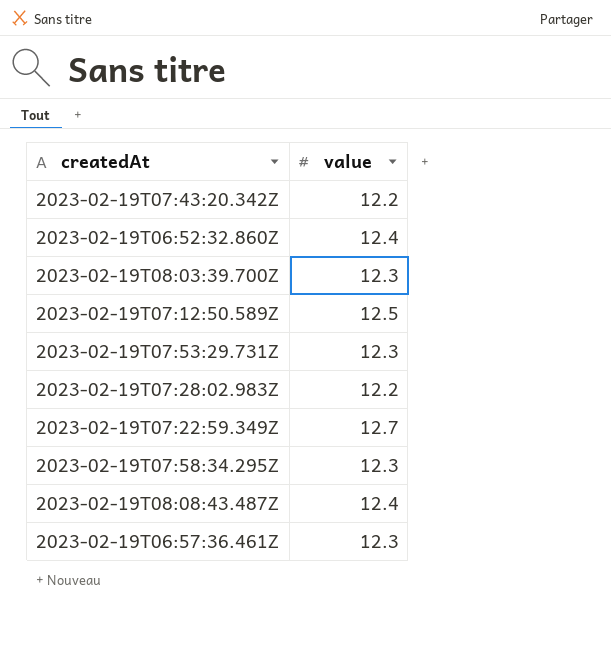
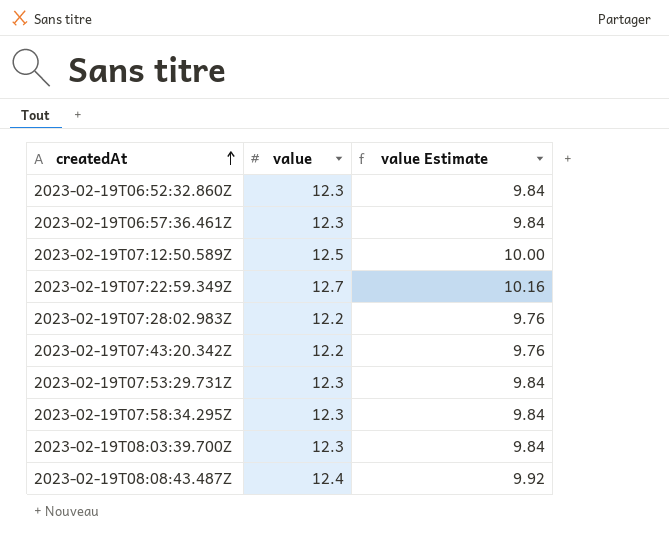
row order: none -> createdAt ascending
column value Estimate | formula: none -> [value] * 0.8
2023-02-19T06:52:32.860Z | value: 12.4 -> 12.3

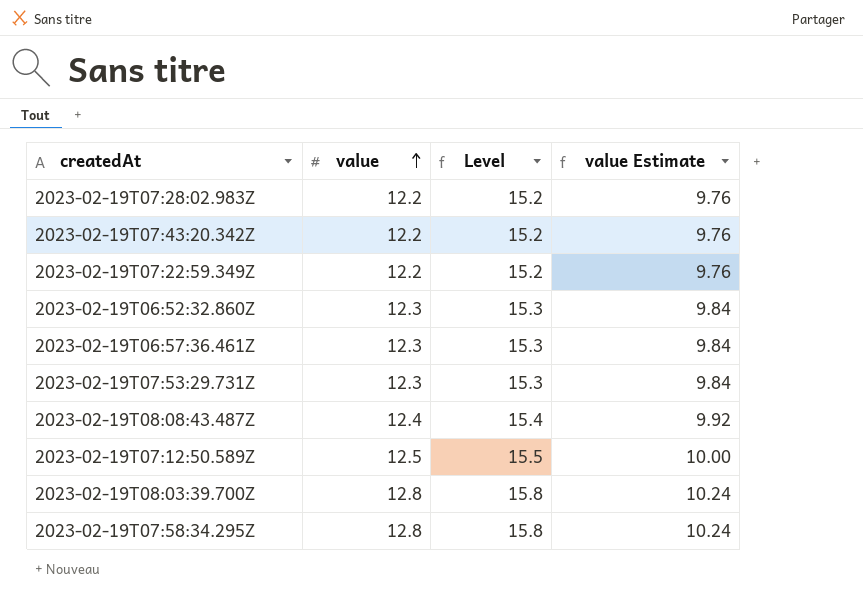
row order: createdAt ascending -> value ascending
column Level | formula: none -> [value] + 3
2023-02-19T07:22:59.349Z | value: 12.7 -> 12.2
2023-02-19T07:22:59.349Z | value Estimate: 10.16 -> 9.76
2023-02-19T08:03:39.700Z | value: 12.3 -> 12.8
2023-02-19T08:03:39.700Z | value Estimate: 9.84 -> 10.24
2023-02-19T07:58:34.295Z | value: 12.3 -> 12.8
2023-02-19T07:58:34.295Z | value Estimate: 9.84 -> 10.24

